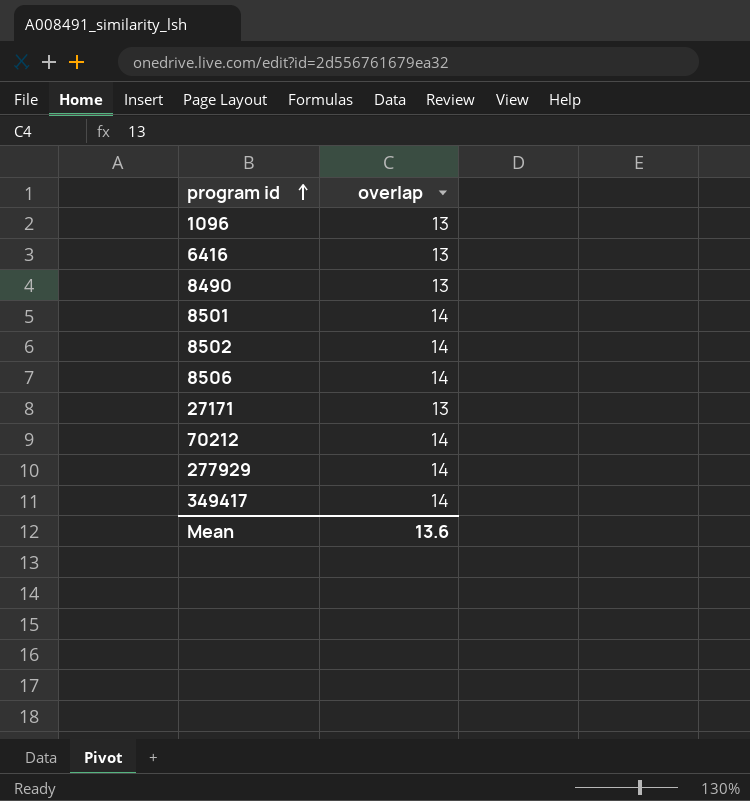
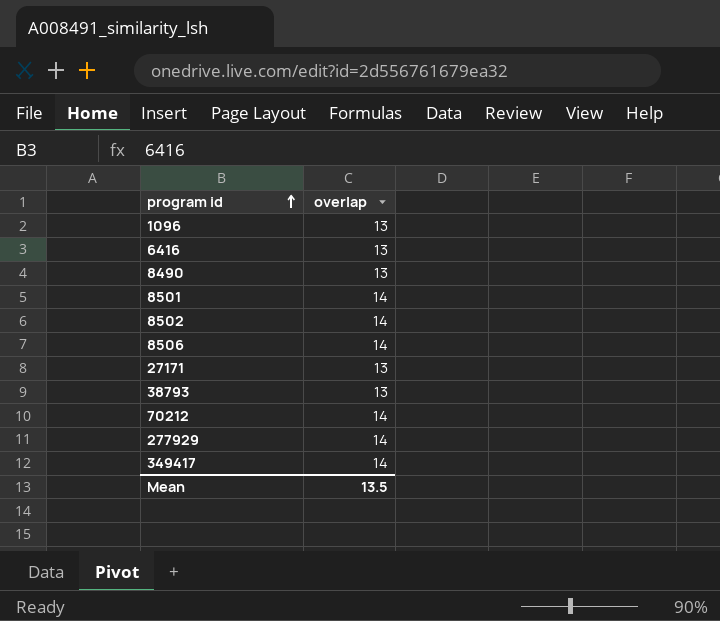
row 38793: none -> 13
Mean | overlap: 13.6 -> 13.5

